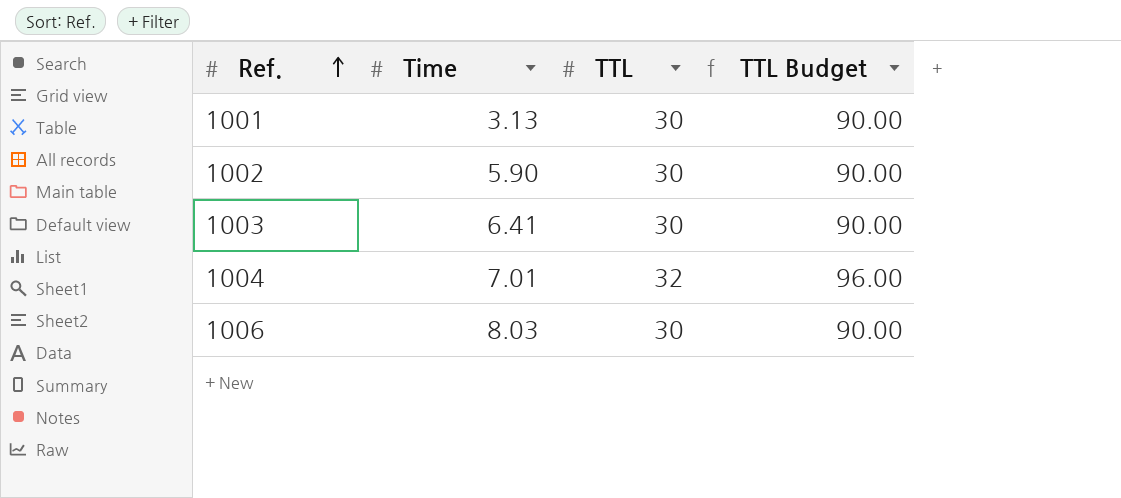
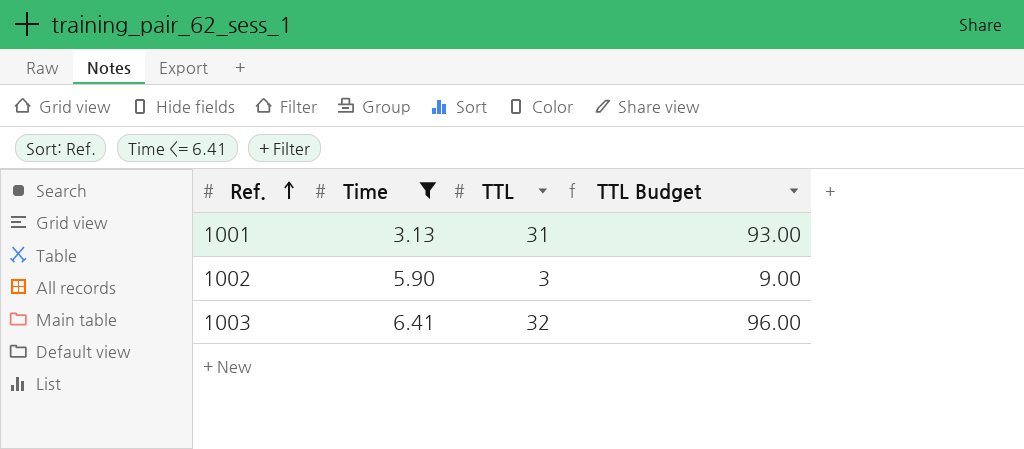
filter: none -> Time <= 6.41
1001 | TTL: 30 -> 31
1001 | TTL Budget: 90.00 -> 93.00
1002 | TTL: 30 -> 3
1002 | TTL Budget: 90.00 -> 9.00
1003 | TTL: 30 -> 32
1003 | TTL Budget: 90.00 -> 96.00

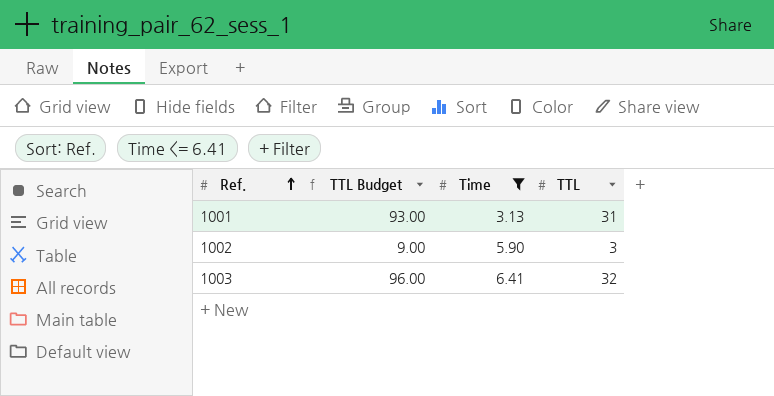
column TTL Budget | position: 4 -> 2

